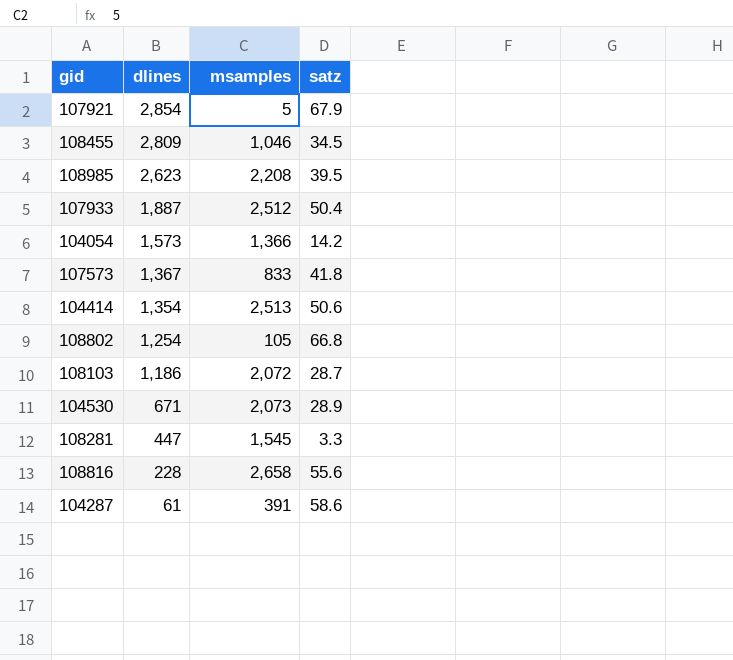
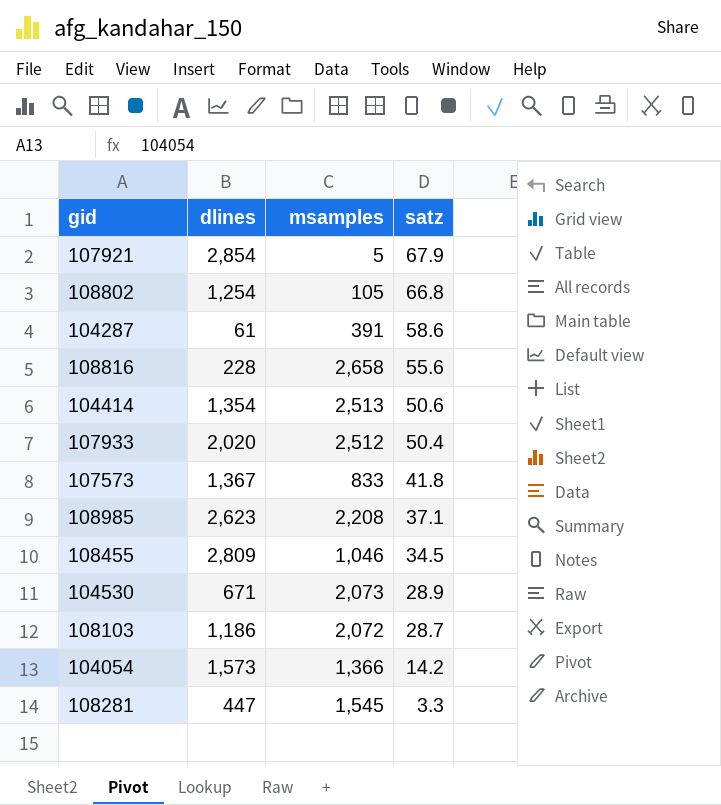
row order: dlines descending -> satz descending
107933 | dlines: 1,887 -> 2,020
108985 | satz: 39.5 -> 37.1

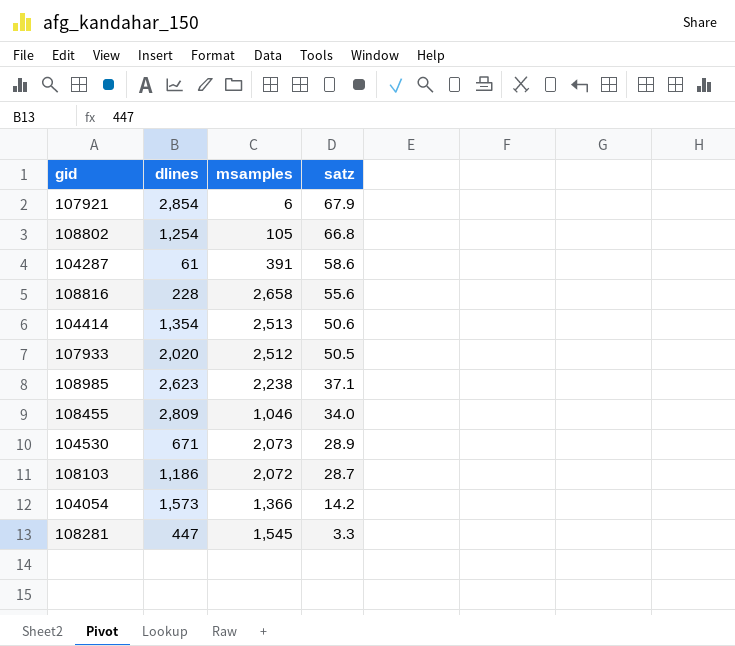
row 107573: 1,367 | 833 | 41.8 -> none
107921 | msamples: 5 -> 6
107933 | satz: 50.4 -> 50.5
108985 | msamples: 2,208 -> 2,238
108455 | satz: 34.5 -> 34.0

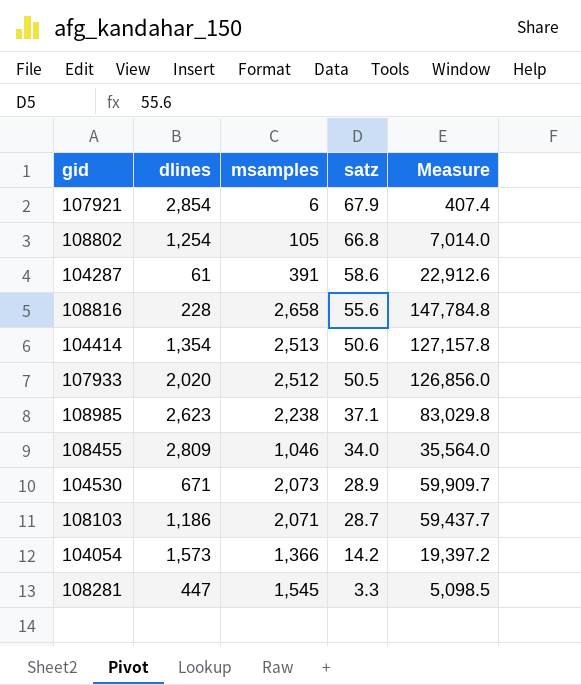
column Measure | formula: none -> [msamples] * [satz]
108103 | msamples: 2,072 -> 2,071

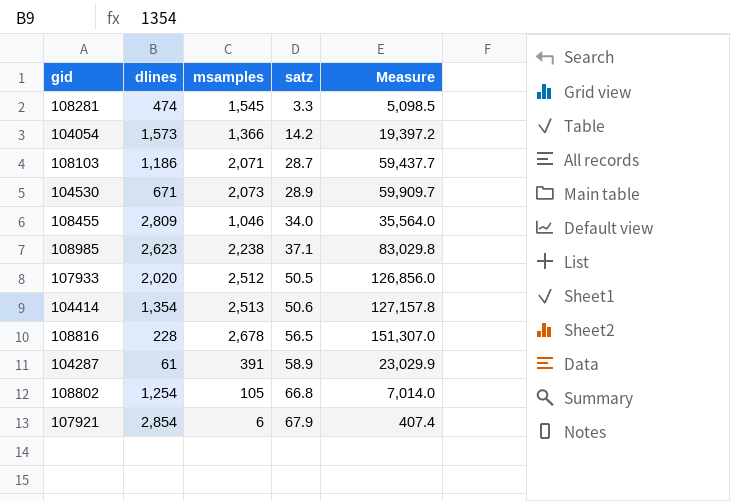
row order: satz descending -> satz ascending
108281 | dlines: 447 -> 474
108816 | msamples: 2,658 -> 2,678
108816 | satz: 55.6 -> 56.5
108816 | Measure: 147,784.8 -> 151,307.0
104287 | satz: 58.6 -> 58.9
104287 | Measure: 22,912.6 -> 23,029.9

